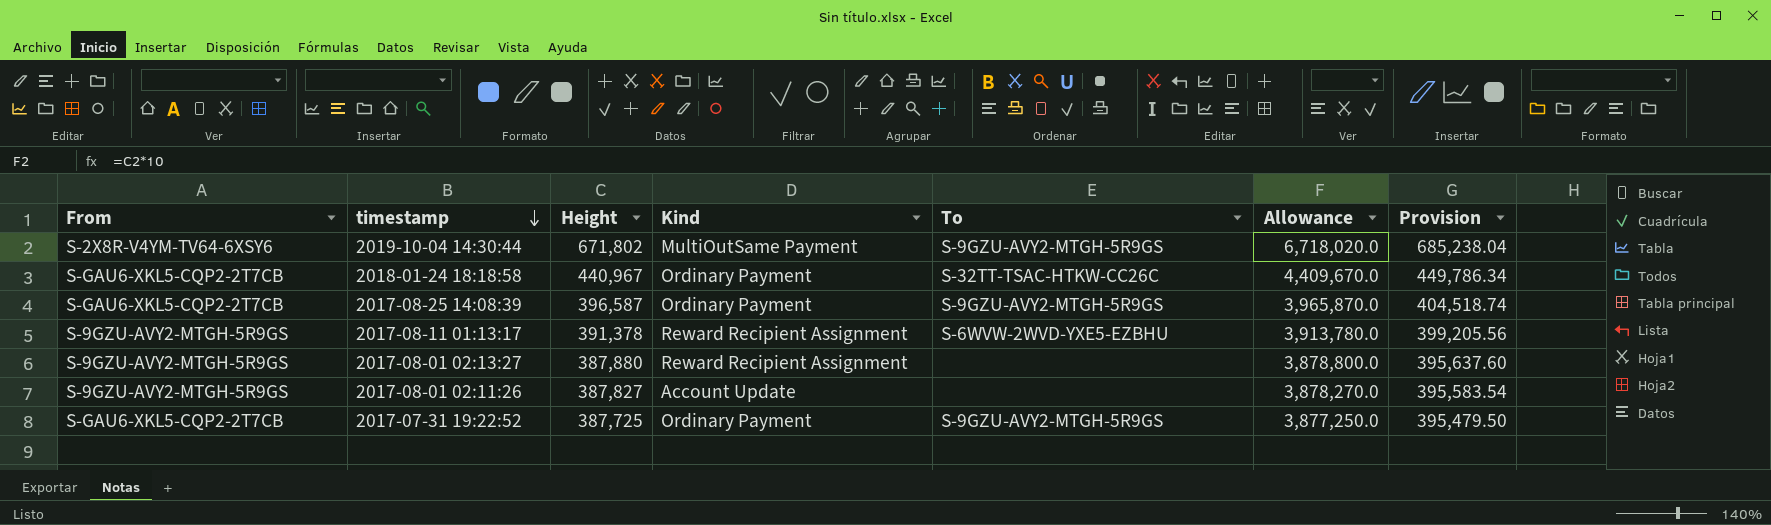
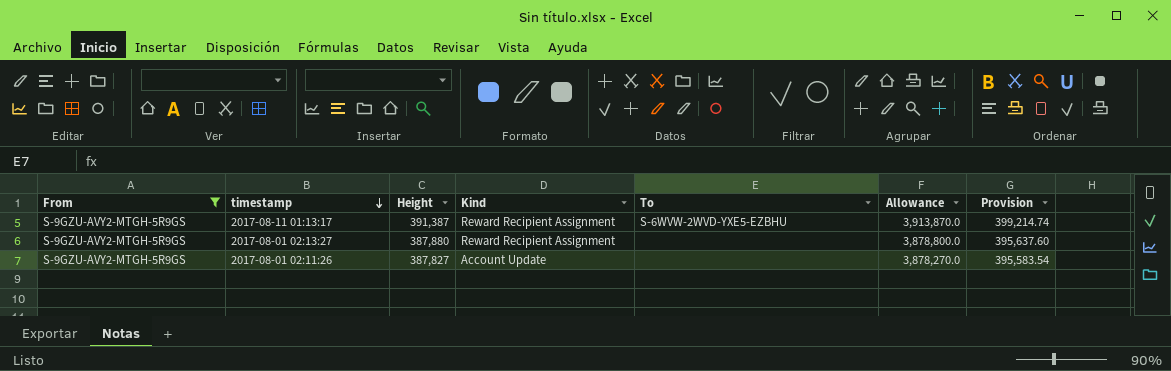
filter: none -> From = S-9GZU-AVY2-MTGH-5R9GS
2017-08-11 01:13:17 | Height: 391,378 -> 391,387
2017-08-11 01:13:17 | Allowance: 3,913,780.0 -> 3,913,870.0
2017-08-11 01:13:17 | Provision: 399,205.56 -> 399,214.74

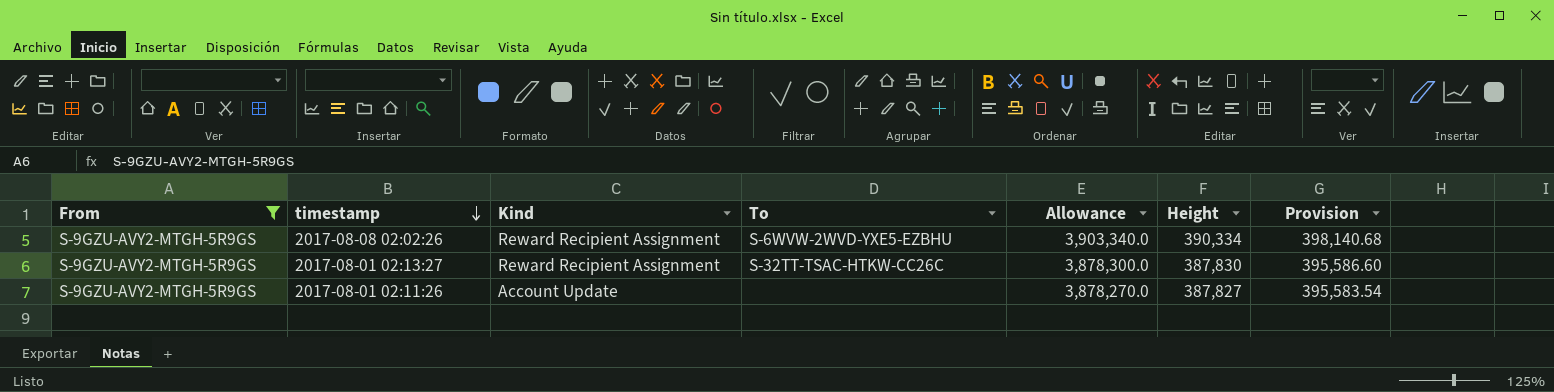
column Height | position: 3 -> 6
row 2017-08-11 01:13:17: S-9GZU-AVY2-MTGH-5R9GS | 391,387 | Reward Recipient Assignment | S-6WVW-2WVD-YXE5-EZBHU | 3,913,870.0 | 399,214.74 -> none
row 2017-08-08 02:02:26: none -> S-9GZU-AVY2-MTGH-5R9GS | Reward Recipient Assignment | S-6WVW-2WVD-YXE5-EZBHU | 3,903,340.0 | 390,334 | 398,140.68
2017-08-01 02:13:27 | To: none -> S-32TT-TSAC-HTKW-CC26C
2017-08-01 02:13:27 | Allowance: 3,878,800.0 -> 3,878,300.0
2017-08-01 02:13:27 | Height: 387,880 -> 387,830
2017-08-01 02:13:27 | Provision: 395,637.60 -> 395,586.60

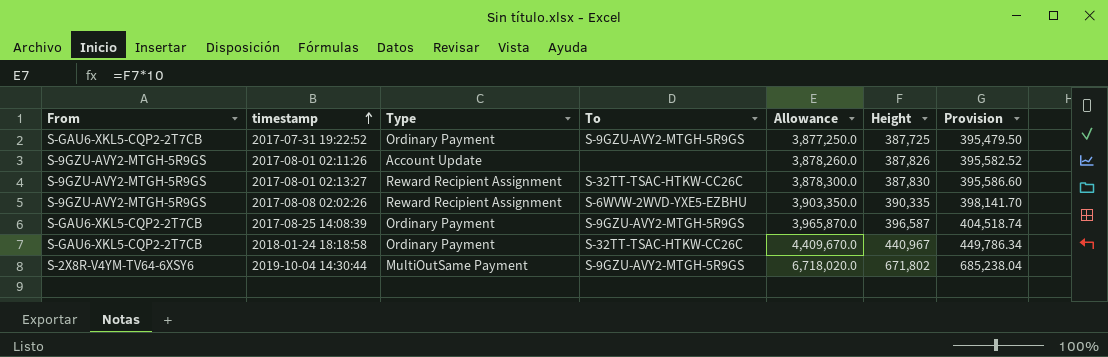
filter: From = S-9GZU-AVY2-MTGH-5R9GS -> none
row order: timestamp descending -> timestamp ascending
column name: Kind -> Type
2017-08-01 02:11:26 | Allowance: 3,878,270.0 -> 3,878,260.0
2017-08-01 02:11:26 | Height: 387,827 -> 387,826
2017-08-01 02:11:26 | Provision: 395,583.54 -> 395,582.52
2017-08-08 02:02:26 | Allowance: 3,903,340.0 -> 3,903,350.0
2017-08-08 02:02:26 | Height: 390,334 -> 390,335
2017-08-08 02:02:26 | Provision: 398,140.68 -> 398,141.70

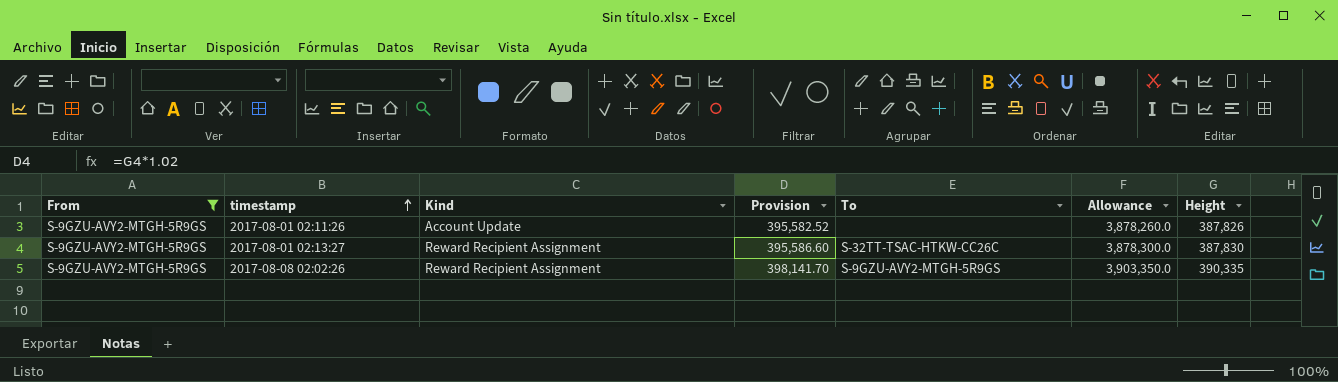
filter: none -> From = S-9GZU-AVY2-MTGH-5R9GS
column name: Type -> Kind
column Provision | position: 7 -> 4
2017-08-08 02:02:26 | To: S-6WVW-2WVD-YXE5-EZBHU -> S-9GZU-AVY2-MTGH-5R9GS

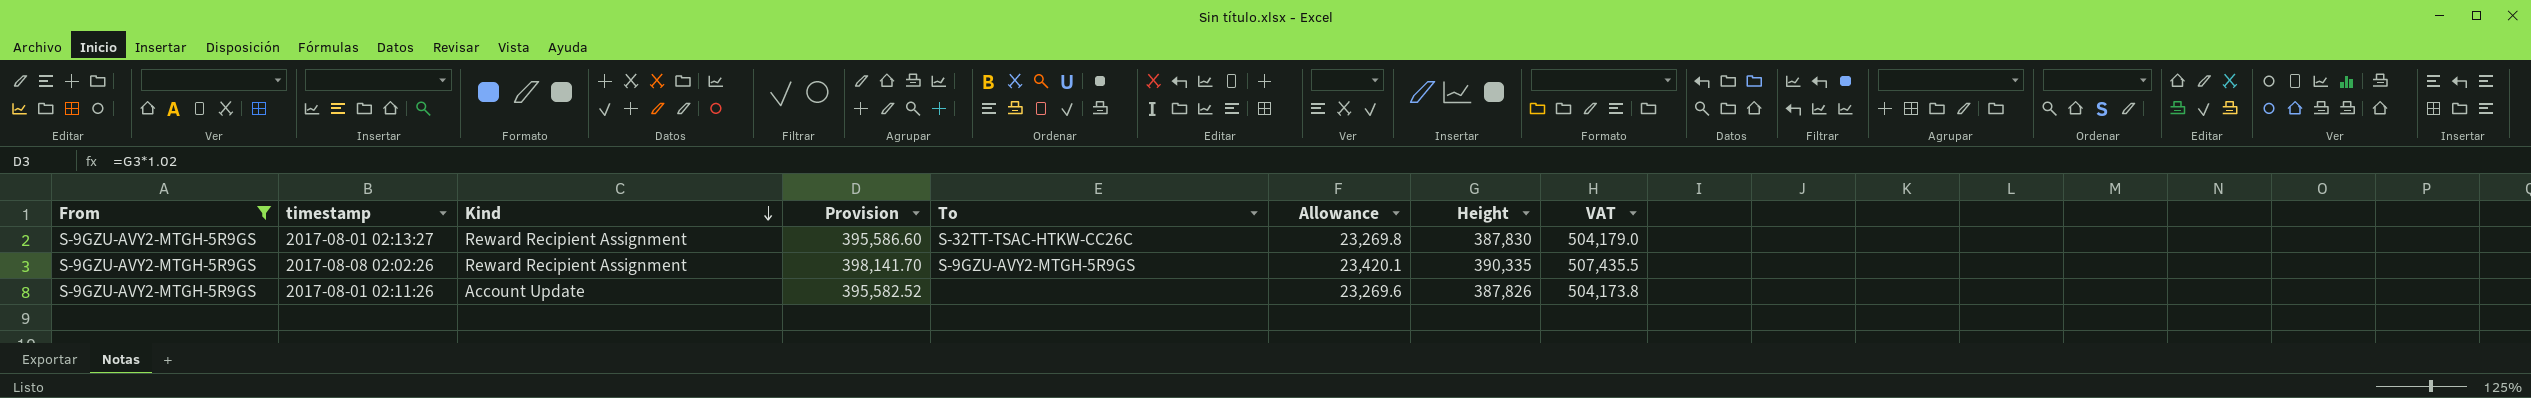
row order: timestamp ascending -> Kind descending
column Allowance | formula: [Height] * 10 -> [Height] * 0.06
column VAT | formula: none -> [Height] * 1.3

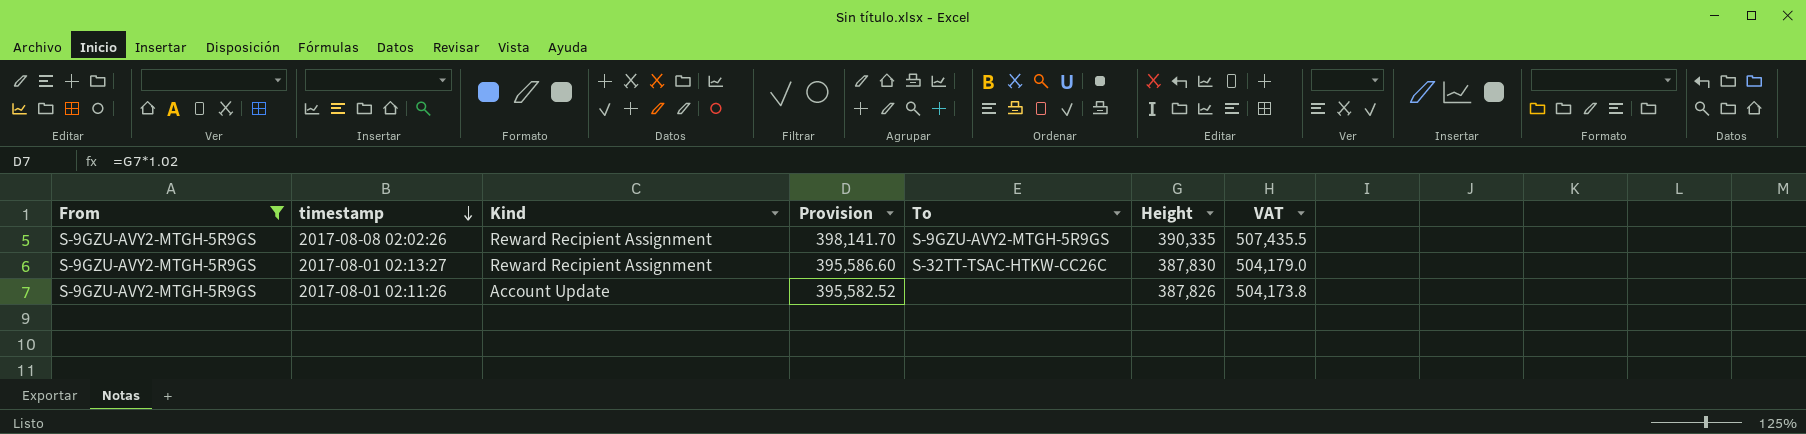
row order: Kind descending -> timestamp descending
column Allowance | formula: [Height] * 0.06 -> none

